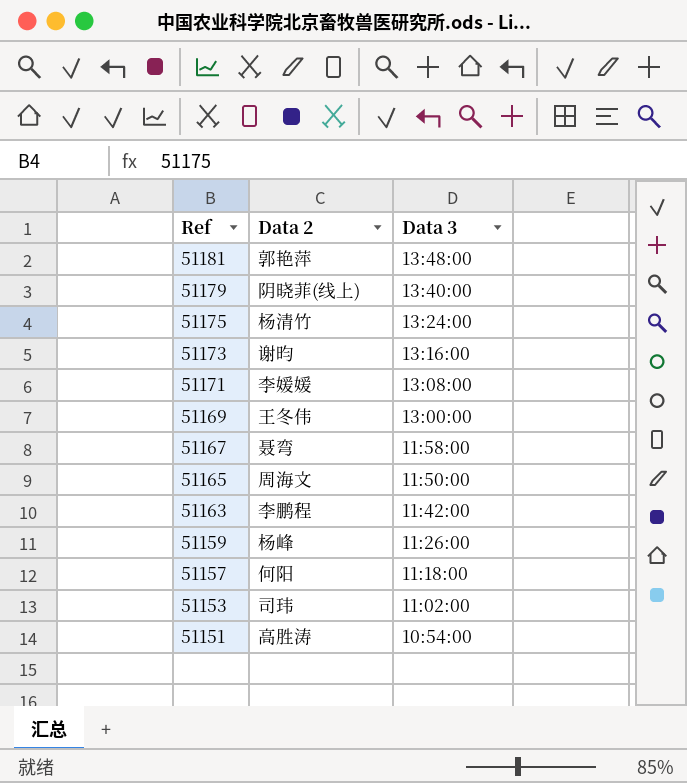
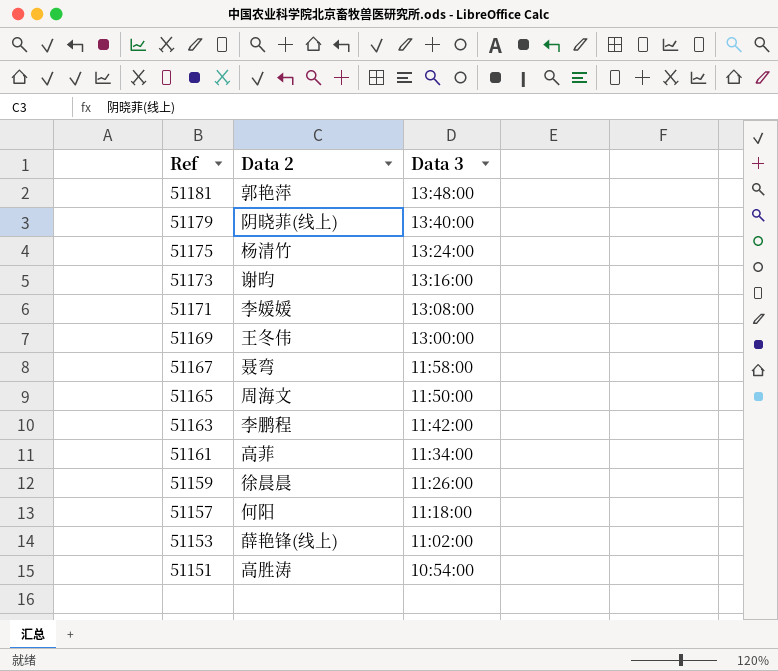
row 51161: none -> 高菲 | 11:34:00
51159 | Data 2: 杨峰 -> 徐晨晨
51153 | Data 2: 司玮 -> 薛艳锋(线上)

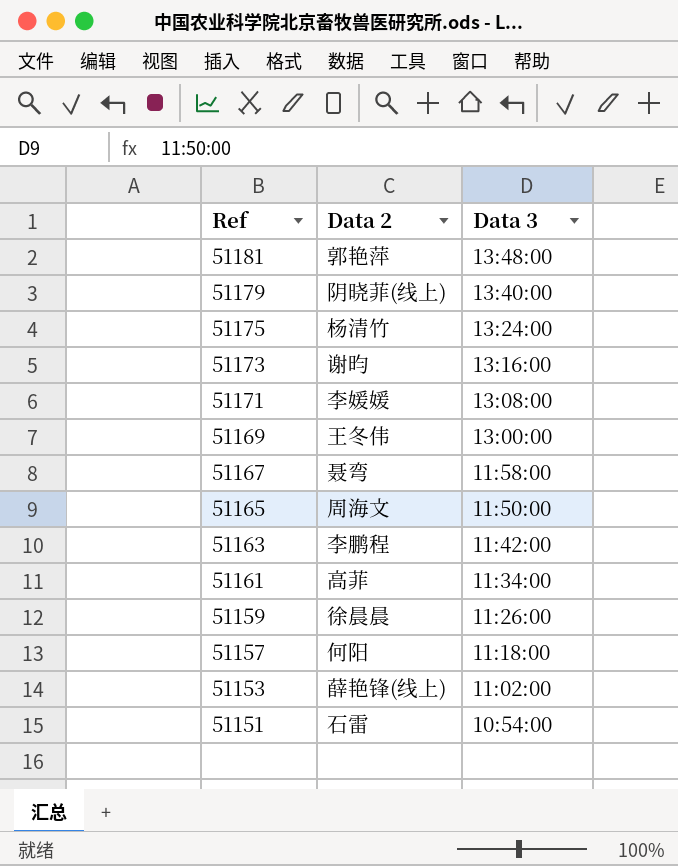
51151 | Data 2: 高胜涛 -> 石雷

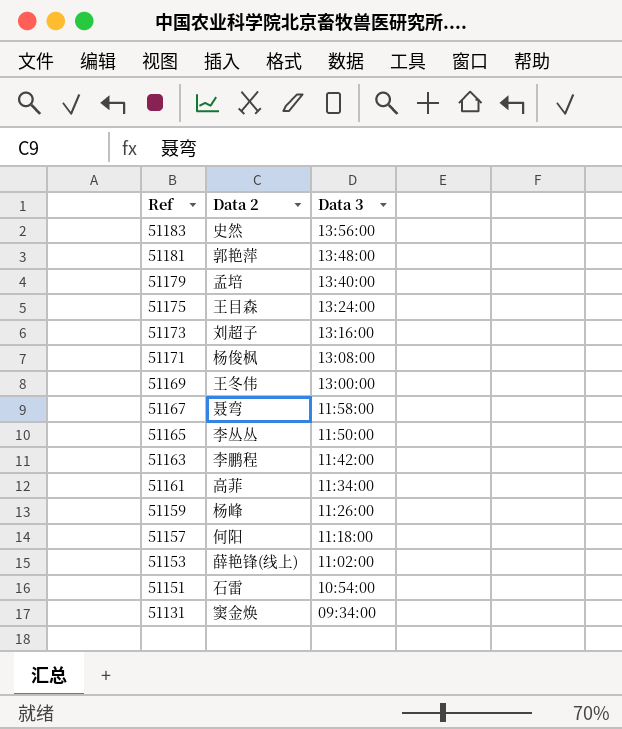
row 51183: none -> 史然 | 13:56:00
51179 | Data 2: 阴晓菲(线上) -> 孟培
51175 | Data 2: 杨清竹 -> 王目森
51173 | Data 2: 谢昀 -> 刘超子
51171 | Data 2: 李媛媛 -> 杨俊枫
51165 | Data 2: 周海文 -> 李丛丛
51159 | Data 2: 徐晨晨 -> 杨峰
row 51131: none -> 窦金焕 | 09:34:00

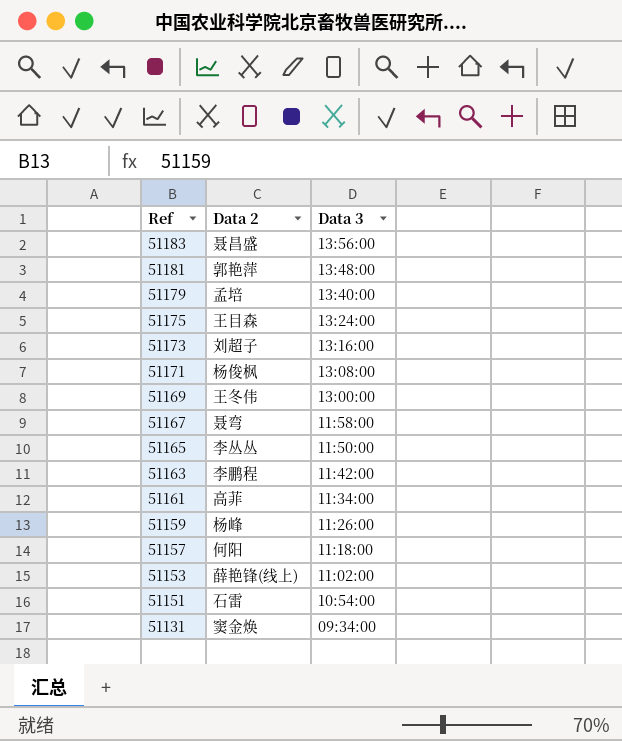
51183 | Data 2: 史然 -> 聂昌盛

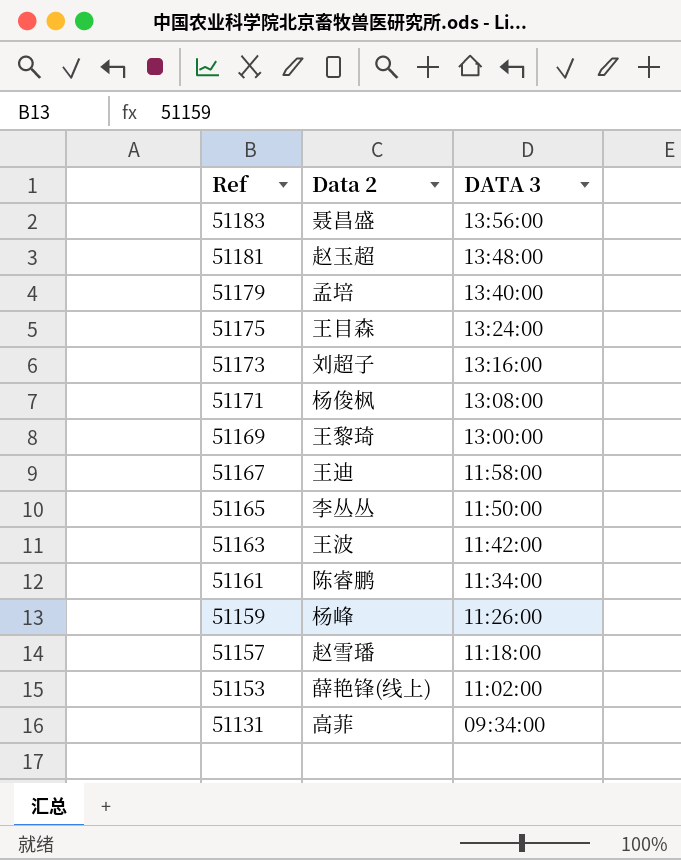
column name: Data 3 -> DATA 3
row 51151: 石雷 | 10:54:00 -> none
51181 | Data 2: 郭艳萍 -> 赵玉超
51169 | Data 2: 王冬伟 -> 王黎琦
51167 | Data 2: 聂弯 -> 王迪
51163 | Data 2: 李鹏程 -> 王波
51161 | Data 2: 高菲 -> 陈睿鹏
51157 | Data 2: 何阳 -> 赵雪璠
51131 | Data 2: 窦金焕 -> 高菲

